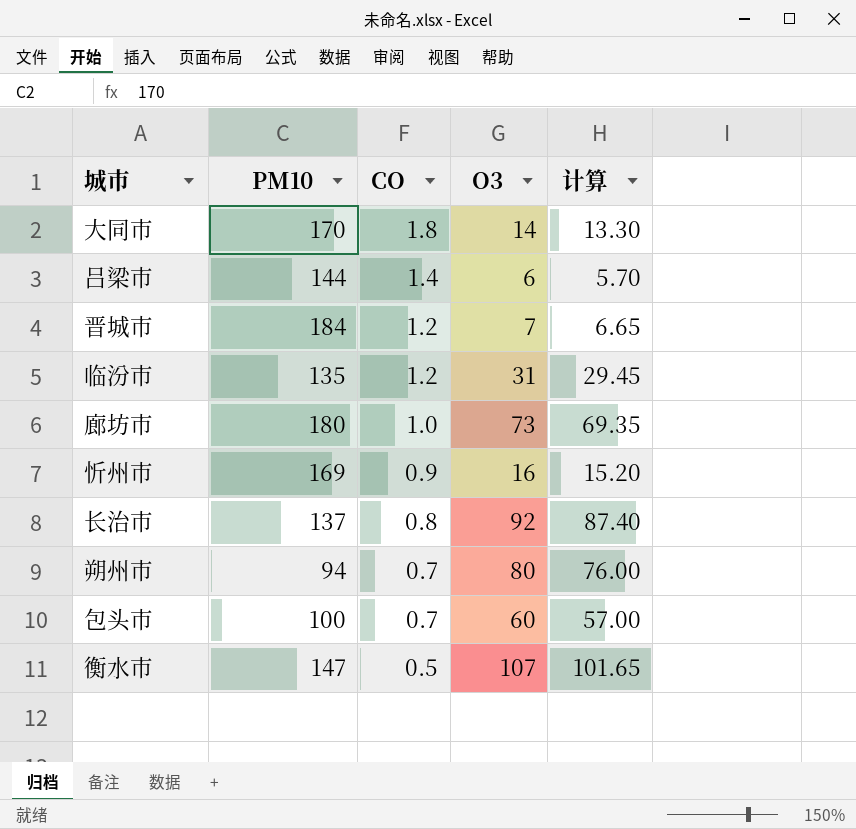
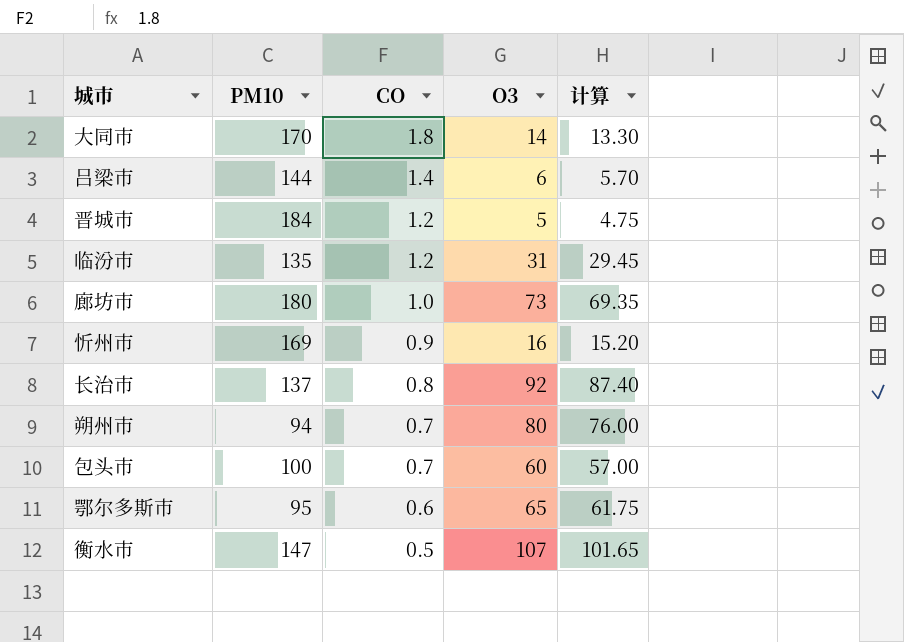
晋城市 | O3: 7 -> 5
晋城市 | 计算: 6.65 -> 4.75
row 鄂尔多斯市: none -> 95 | 0.6 | 65 | 61.75

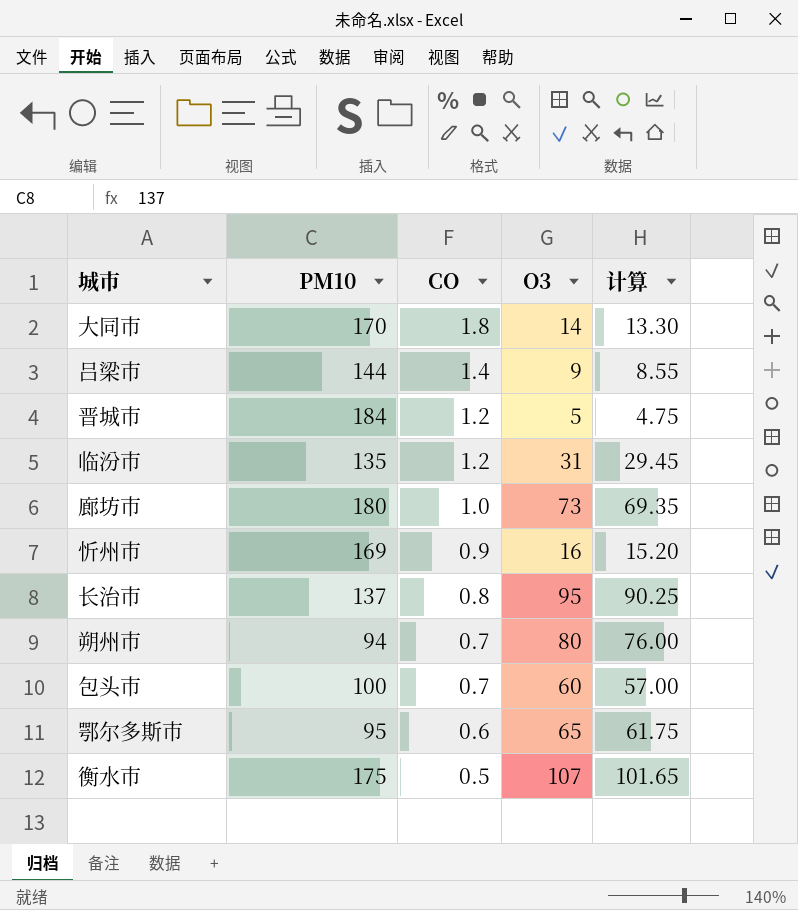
吕梁市 | O3: 6 -> 9
吕梁市 | 计算: 5.70 -> 8.55
长治市 | O3: 92 -> 95
长治市 | 计算: 87.40 -> 90.25
衡水市 | PM10: 147 -> 175

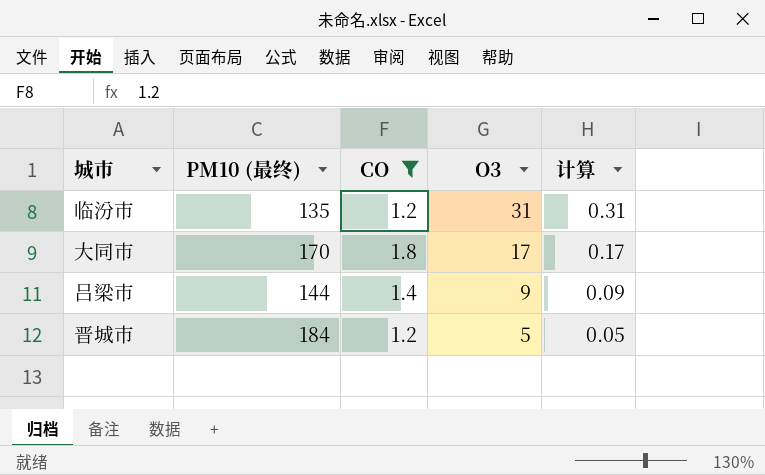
filter: none -> CO >= 1.2
row order: CO descending -> O3 descending
column name: PM10 -> PM10 (最终)
column 计算 | formula: [O3] * 0.95 -> [O3] * 0.01
大同市 | O3: 14 -> 17

